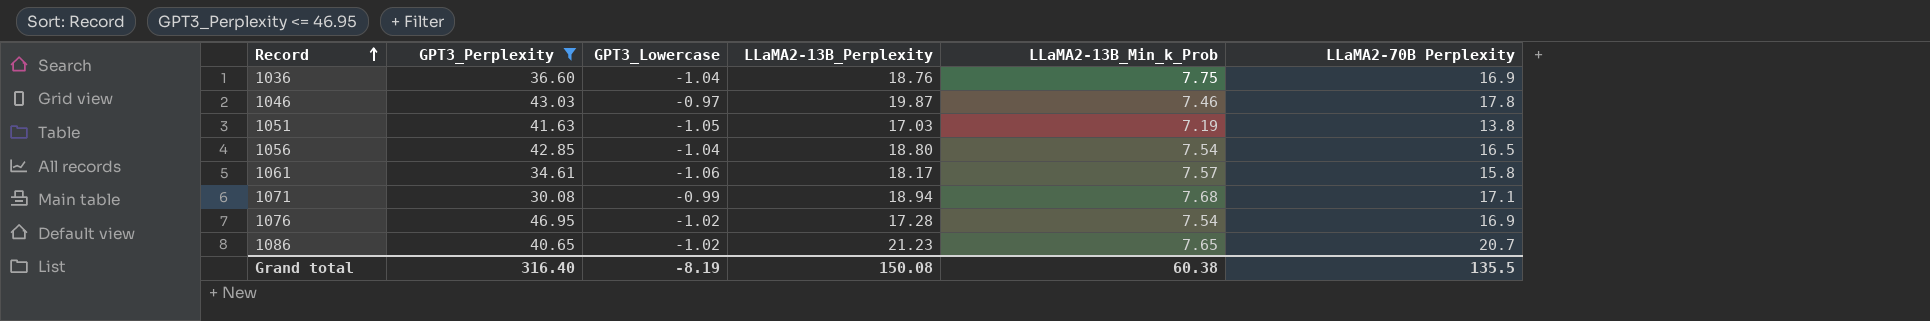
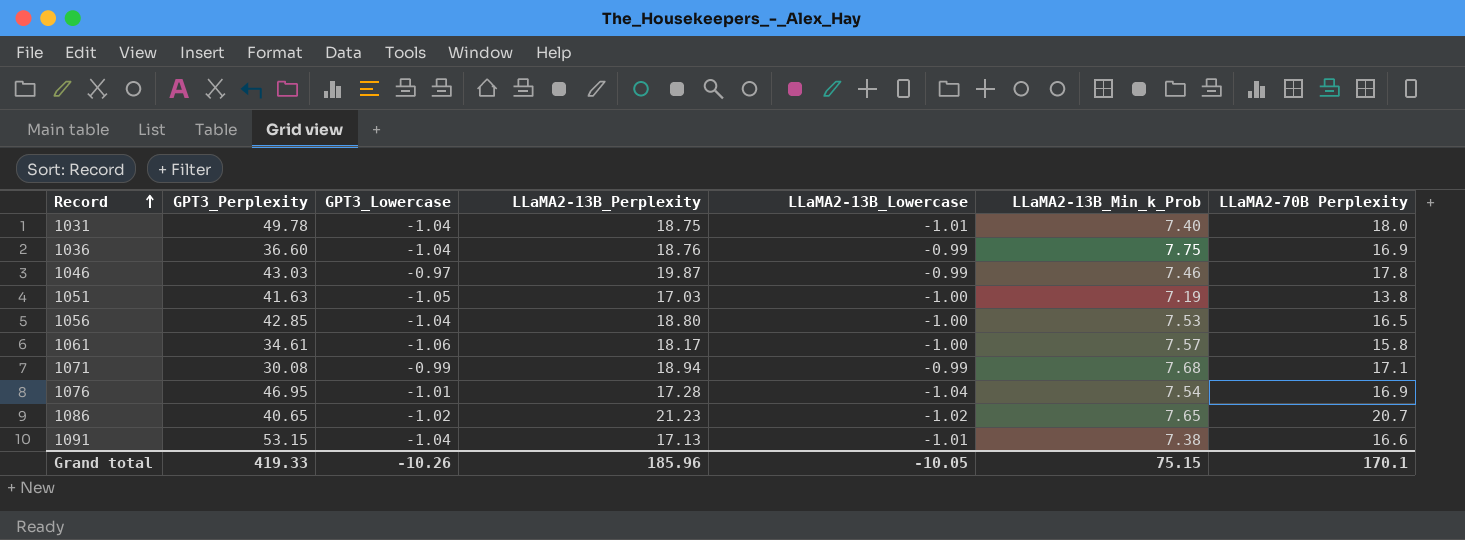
filter: GPT3_Perplexity <= 46.95 -> none
column LLaMA2-13B_Lowercase | position: none -> 5
1056 | LLaMA2-13B_Min_k_Prob: 7.54 -> 7.53
1076 | GPT3_Lowercase: -1.02 -> -1.01
Grand total | GPT3_Perplexity: 316.40 -> 419.33
Grand total | GPT3_Lowercase: -8.19 -> -10.26
Grand total | LLaMA2-13B_Perplexity: 150.08 -> 185.96
Grand total | LLaMA2-13B_Min_k_Prob: 60.38 -> 75.15
Grand total | LLaMA2-70B Perplexity: 135.5 -> 170.1

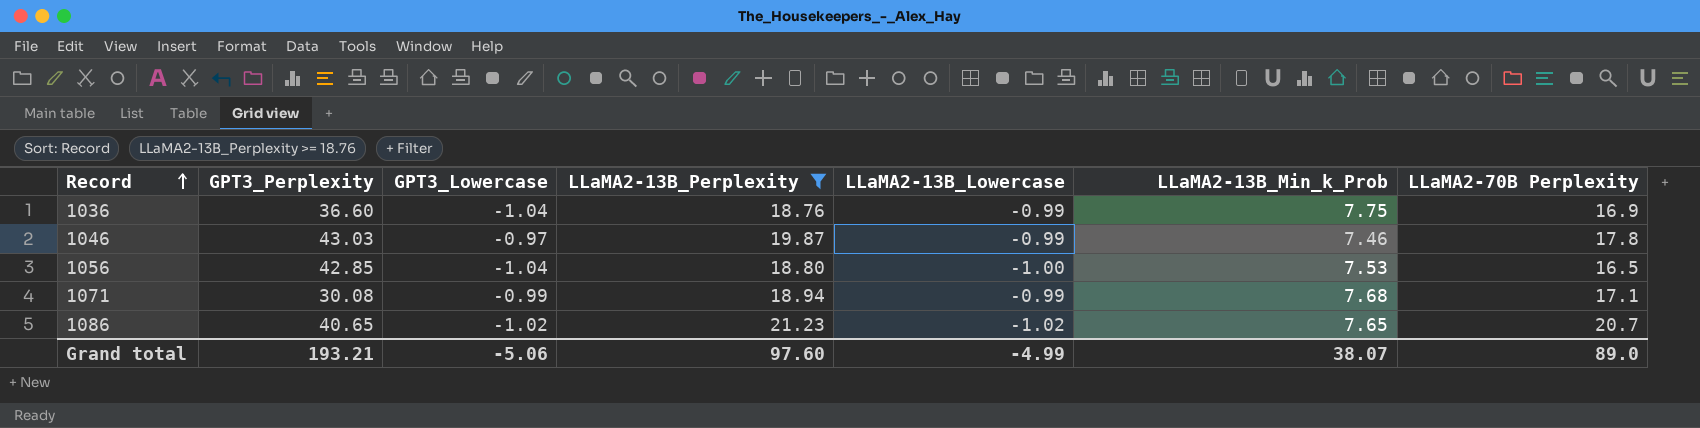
filter: none -> LLaMA2-13B_Perplexity >= 18.76
Grand total | GPT3_Perplexity: 419.33 -> 193.21
Grand total | GPT3_Lowercase: -10.26 -> -5.06
Grand total | LLaMA2-13B_Perplexity: 185.96 -> 97.60
Grand total | LLaMA2-13B_Lowercase: -10.05 -> -4.99
Grand total | LLaMA2-13B_Min_k_Prob: 75.15 -> 38.07
Grand total | LLaMA2-70B Perplexity: 170.1 -> 89.0

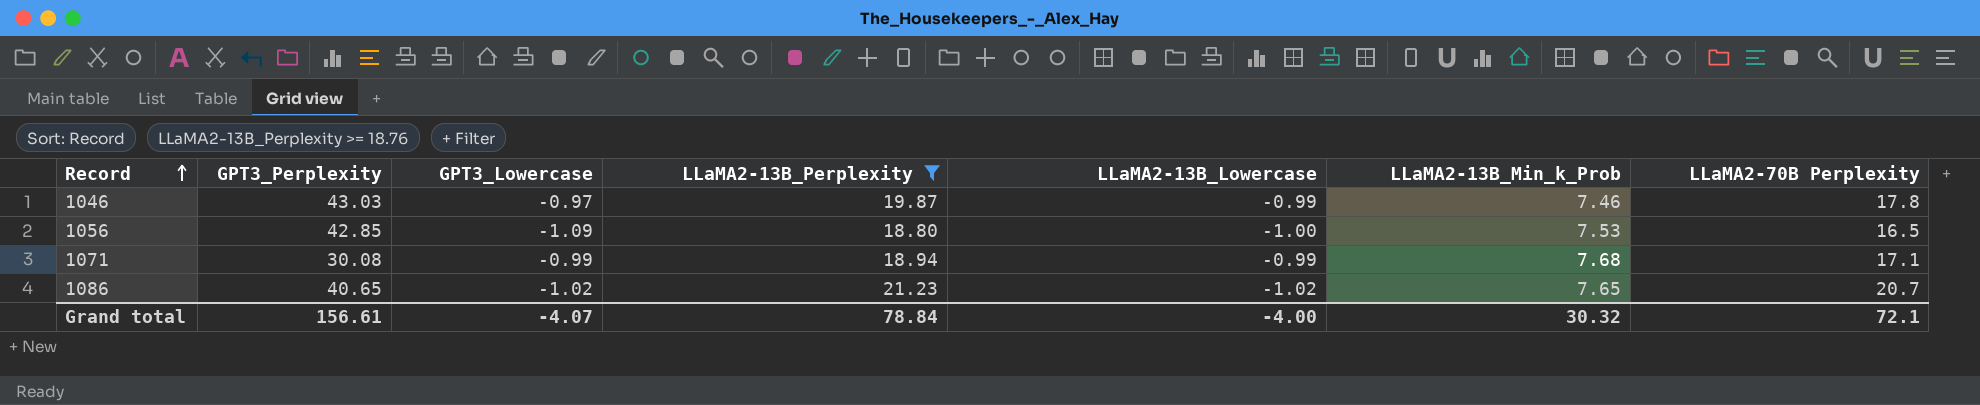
row 1036: 36.60 | -1.04 | 18.76 | -0.99 | 7.75 | 16.9 -> none
1056 | GPT3_Lowercase: -1.04 -> -1.09
Grand total | GPT3_Perplexity: 193.21 -> 156.61
Grand total | GPT3_Lowercase: -5.06 -> -4.07
Grand total | LLaMA2-13B_Perplexity: 97.60 -> 78.84
Grand total | LLaMA2-13B_Lowercase: -4.99 -> -4.00
Grand total | LLaMA2-13B_Min_k_Prob: 38.07 -> 30.32
Grand total | LLaMA2-70B Perplexity: 89.0 -> 72.1

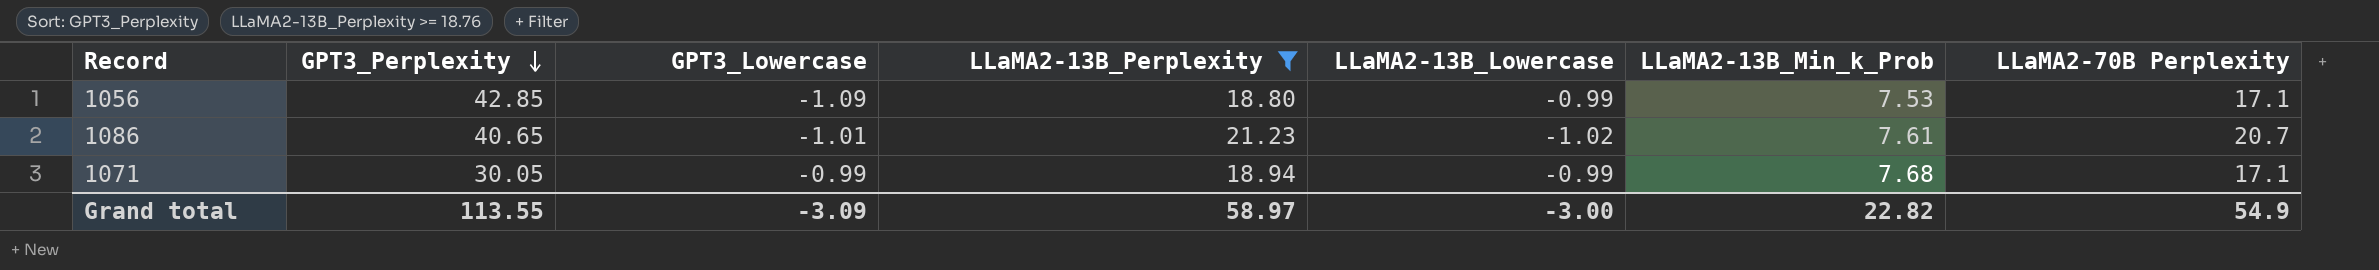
row order: Record ascending -> GPT3_Perplexity descending
row 1046: 43.03 | -0.97 | 19.87 | -0.99 | 7.46 | 17.8 -> none
1056 | LLaMA2-13B_Lowercase: -1.00 -> -0.99
1056 | LLaMA2-70B Perplexity: 16.5 -> 17.1
1086 | GPT3_Lowercase: -1.02 -> -1.01
1086 | LLaMA2-13B_Min_k_Prob: 7.65 -> 7.61
1071 | GPT3_Perplexity: 30.08 -> 30.05
Grand total | GPT3_Perplexity: 156.61 -> 113.55
Grand total | GPT3_Lowercase: -4.07 -> -3.09
Grand total | LLaMA2-13B_Perplexity: 78.84 -> 58.97
Grand total | LLaMA2-13B_Lowercase: -4.00 -> -3.00
Grand total | LLaMA2-13B_Min_k_Prob: 30.32 -> 22.82
Grand total | LLaMA2-70B Perplexity: 72.1 -> 54.9

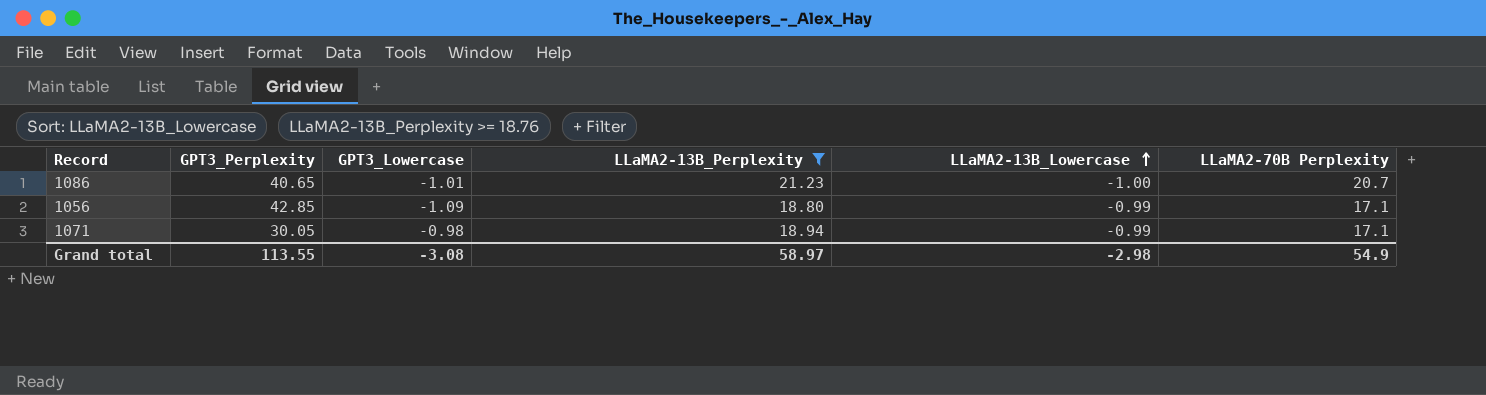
row order: GPT3_Perplexity descending -> LLaMA2-13B_Lowercase ascending
column LLaMA2-13B_Min_k_Prob | position: 6 -> none
1086 | LLaMA2-13B_Lowercase: -1.02 -> -1.00
1071 | GPT3_Lowercase: -0.99 -> -0.98
Grand total | GPT3_Lowercase: -3.09 -> -3.08
Grand total | LLaMA2-13B_Lowercase: -3.00 -> -2.98

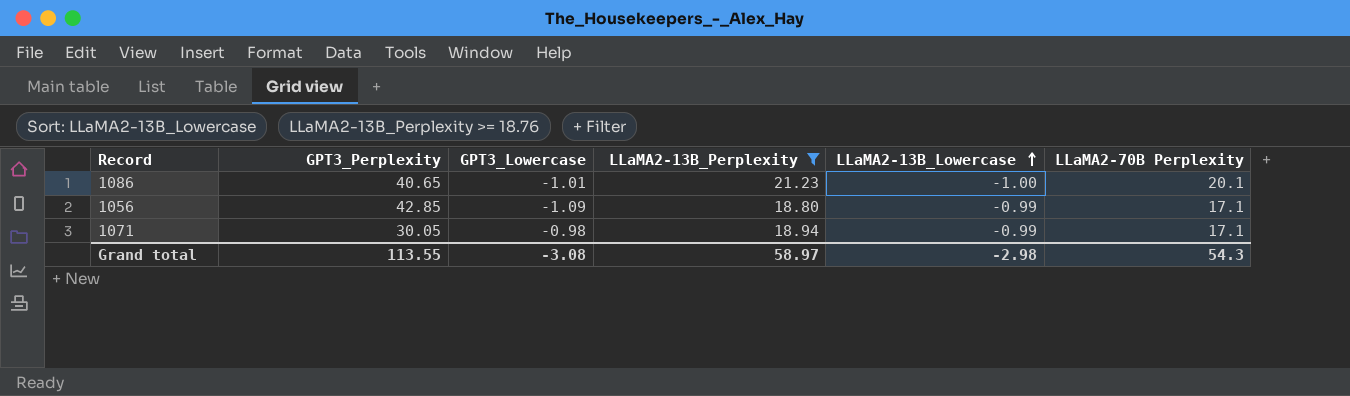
1086 | LLaMA2-70B Perplexity: 20.7 -> 20.1
Grand total | LLaMA2-70B Perplexity: 54.9 -> 54.3

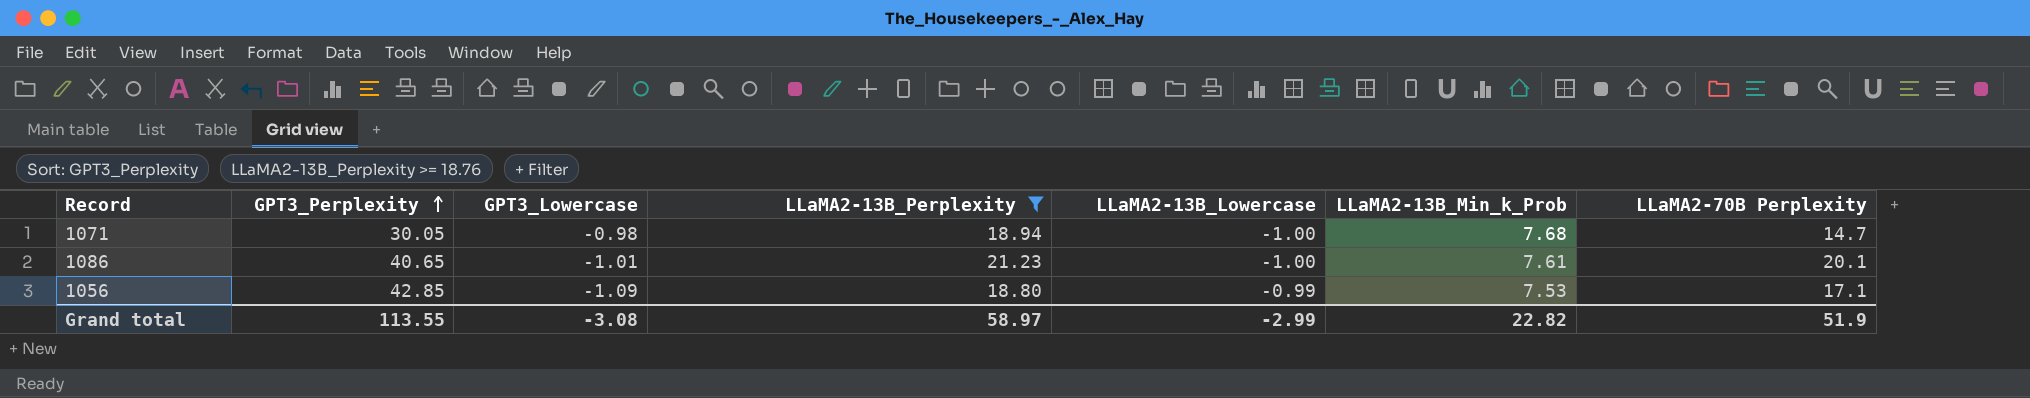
row order: LLaMA2-13B_Lowercase ascending -> GPT3_Perplexity ascending
column LLaMA2-13B_Min_k_Prob | position: none -> 6
1071 | LLaMA2-13B_Lowercase: -0.99 -> -1.00
1071 | LLaMA2-70B Perplexity: 17.1 -> 14.7
Grand total | LLaMA2-13B_Lowercase: -2.98 -> -2.99
Grand total | LLaMA2-70B Perplexity: 54.3 -> 51.9

